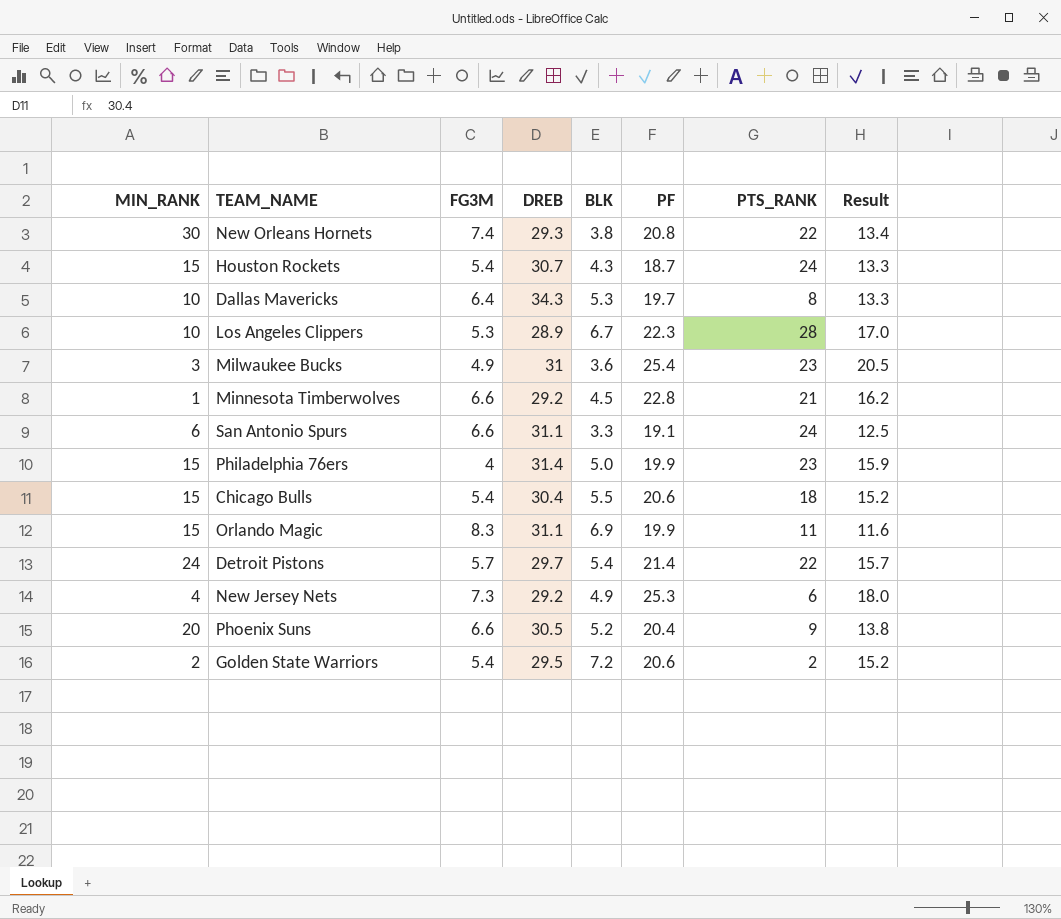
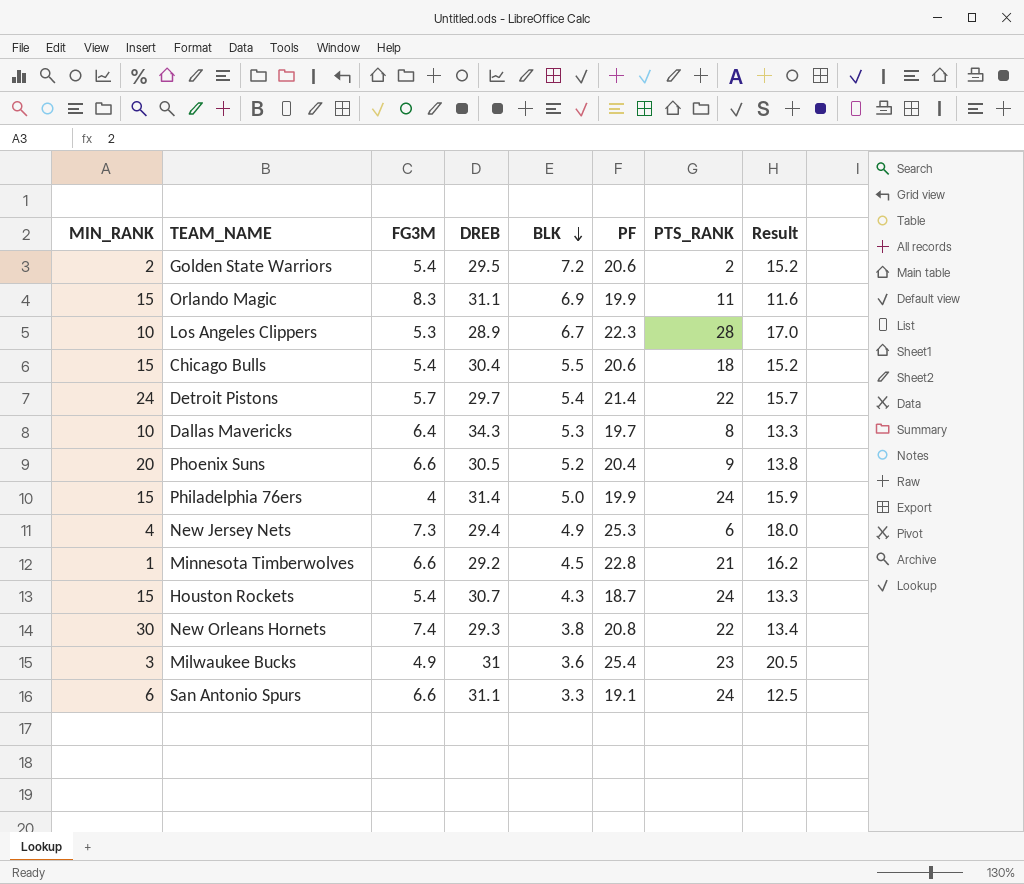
row order: none -> BLK descending
Philadelphia 76ers | PTS_RANK: 23 -> 24
New Jersey Nets | DREB: 29.2 -> 29.4

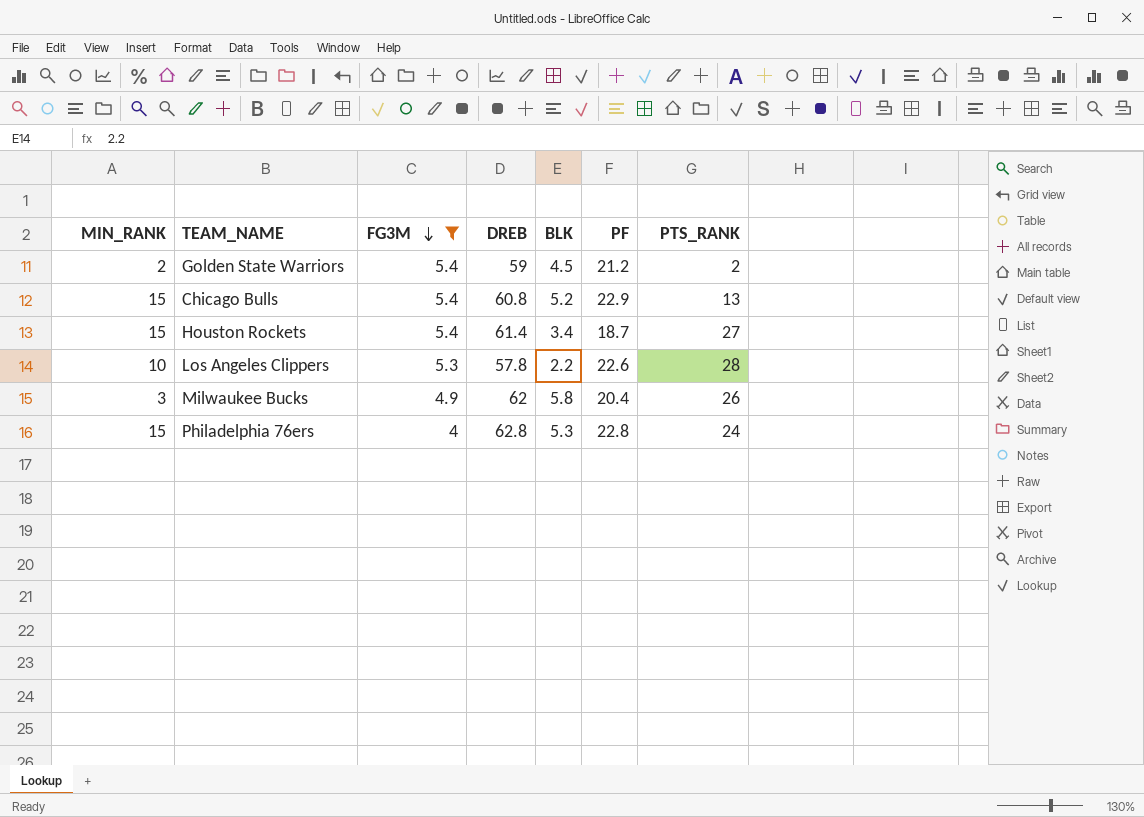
filter: none -> FG3M <= 5.4
row order: BLK descending -> FG3M descending
column Result | formula: [PF] - [FG3M] -> none
Golden State Warriors | DREB: 29.5 -> 59
Golden State Warriors | BLK: 7.2 -> 4.5
Golden State Warriors | PF: 20.6 -> 21.2
Chicago Bulls | DREB: 30.4 -> 60.8
Chicago Bulls | BLK: 5.5 -> 5.2
Chicago Bulls | PF: 20.6 -> 22.9
Chicago Bulls | PTS_RANK: 18 -> 13
Houston Rockets | DREB: 30.7 -> 61.4
Houston Rockets | BLK: 4.3 -> 3.4
Houston Rockets | PTS_RANK: 24 -> 27
Los Angeles Clippers | DREB: 28.9 -> 57.8
Los Angeles Clippers | BLK: 6.7 -> 2.2
Los Angeles Clippers | PF: 22.3 -> 22.6
Milwaukee Bucks | DREB: 31 -> 62
Milwaukee Bucks | BLK: 3.6 -> 5.8
Milwaukee Bucks | PF: 25.4 -> 20.4
Milwaukee Bucks | PTS_RANK: 23 -> 26
Philadelphia 76ers | DREB: 31.4 -> 62.8
Philadelphia 76ers | BLK: 5.0 -> 5.3
Philadelphia 76ers | PF: 19.9 -> 22.8

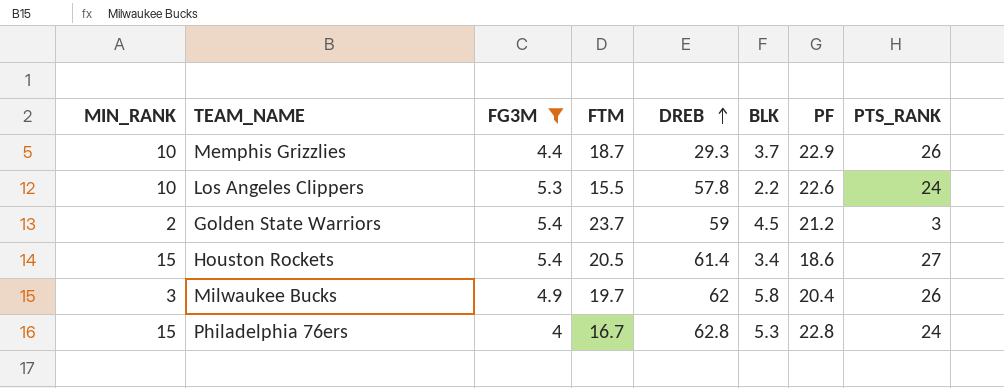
row order: FG3M descending -> DREB ascending
column FTM | position: none -> 4
row Chicago Bulls: 15 | 5.4 | 60.8 | 5.2 | 22.9 | 13 -> none
row Memphis Grizzlies: none -> 10 | 4.4 | 18.7 | 29.3 | 3.7 | 22.9 | 26
Los Angeles Clippers | PTS_RANK: 28 -> 24
Golden State Warriors | PTS_RANK: 2 -> 3
Houston Rockets | PF: 18.7 -> 18.6

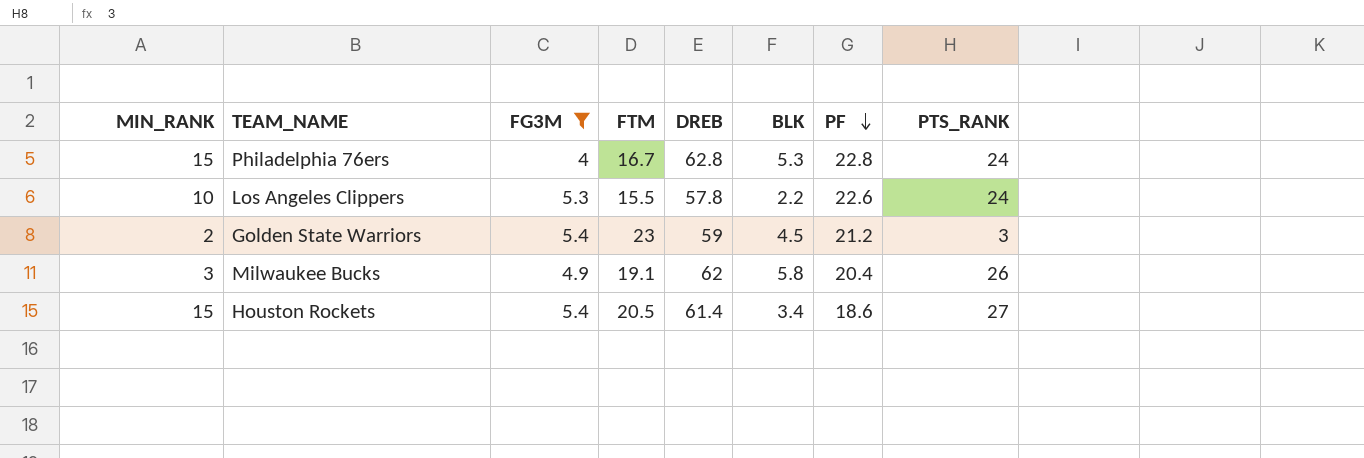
row order: DREB ascending -> PF descending
row Memphis Grizzlies: 10 | 4.4 | 18.7 | 29.3 | 3.7 | 22.9 | 26 -> none
Golden State Warriors | FTM: 23.7 -> 23
Milwaukee Bucks | FTM: 19.7 -> 19.1

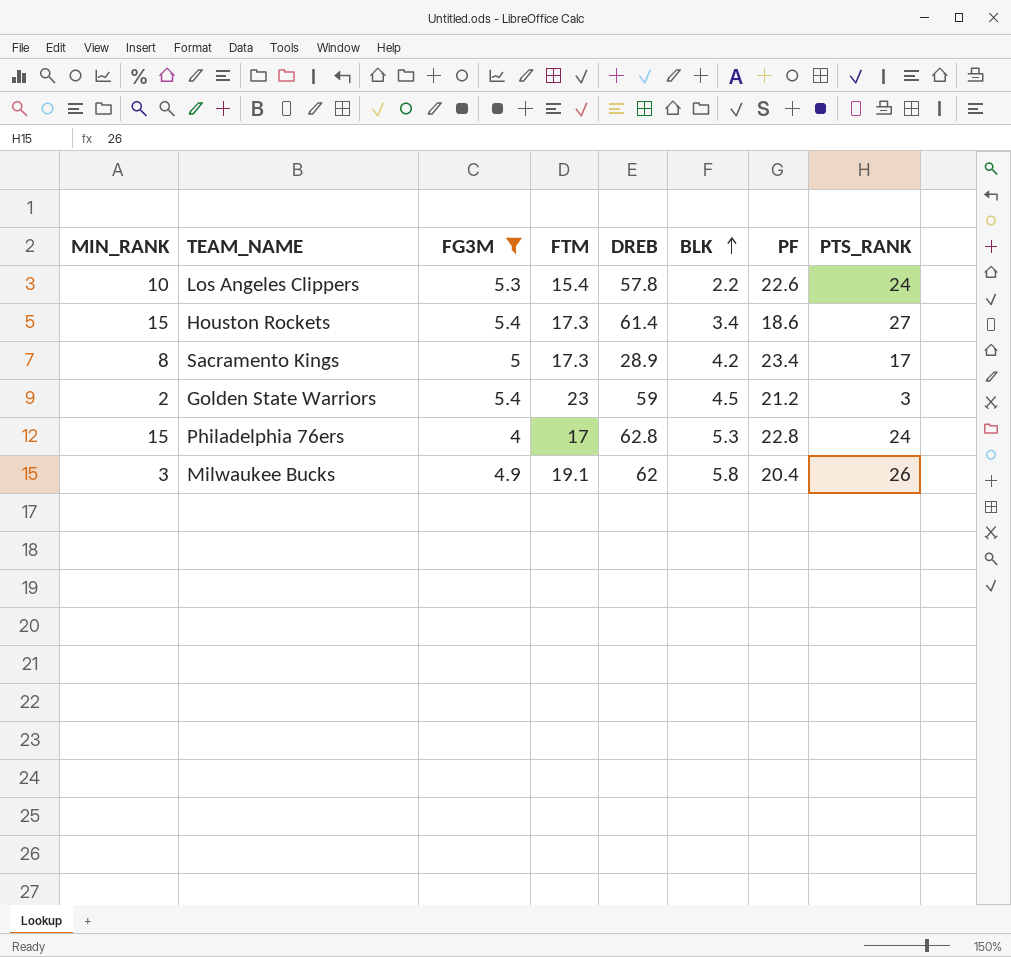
row order: PF descending -> BLK ascending
Los Angeles Clippers | FTM: 15.5 -> 15.4
Houston Rockets | FTM: 20.5 -> 17.3
row Sacramento Kings: none -> 8 | 5 | 17.3 | 28.9 | 4.2 | 23.4 | 17
Philadelphia 76ers | FTM: 16.7 -> 17

